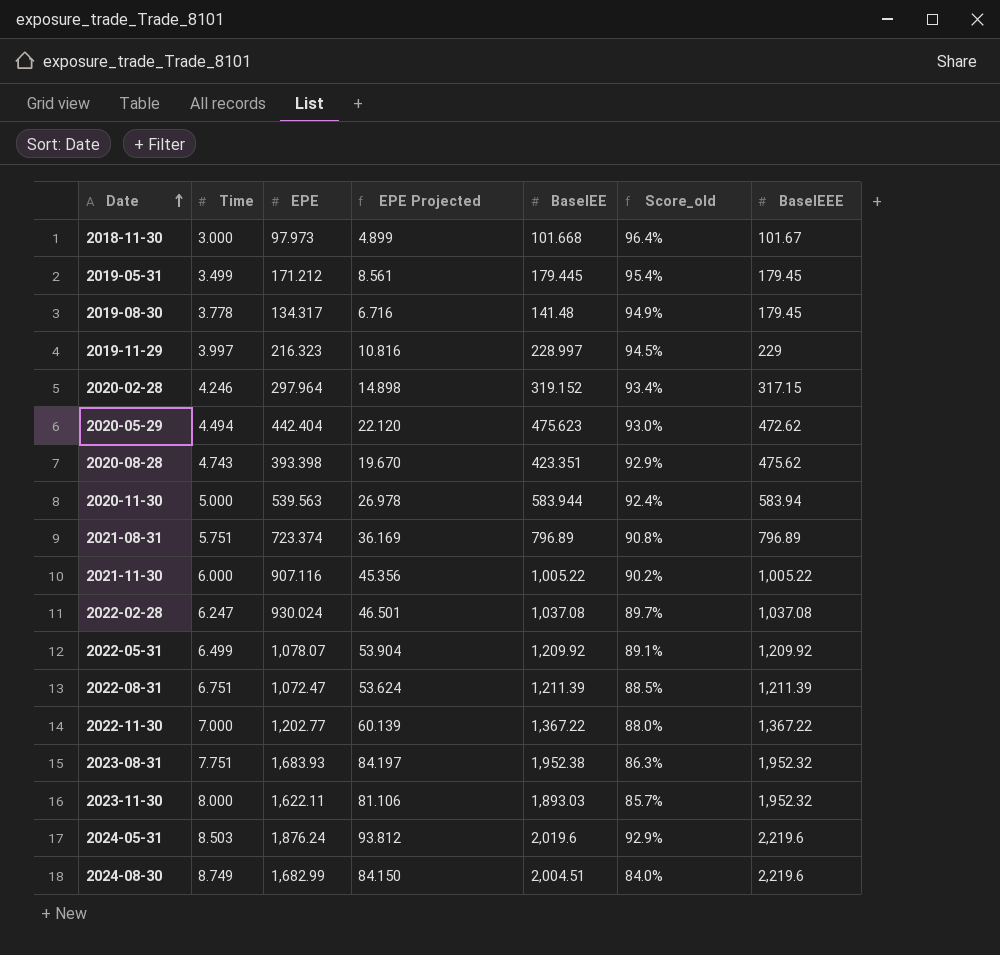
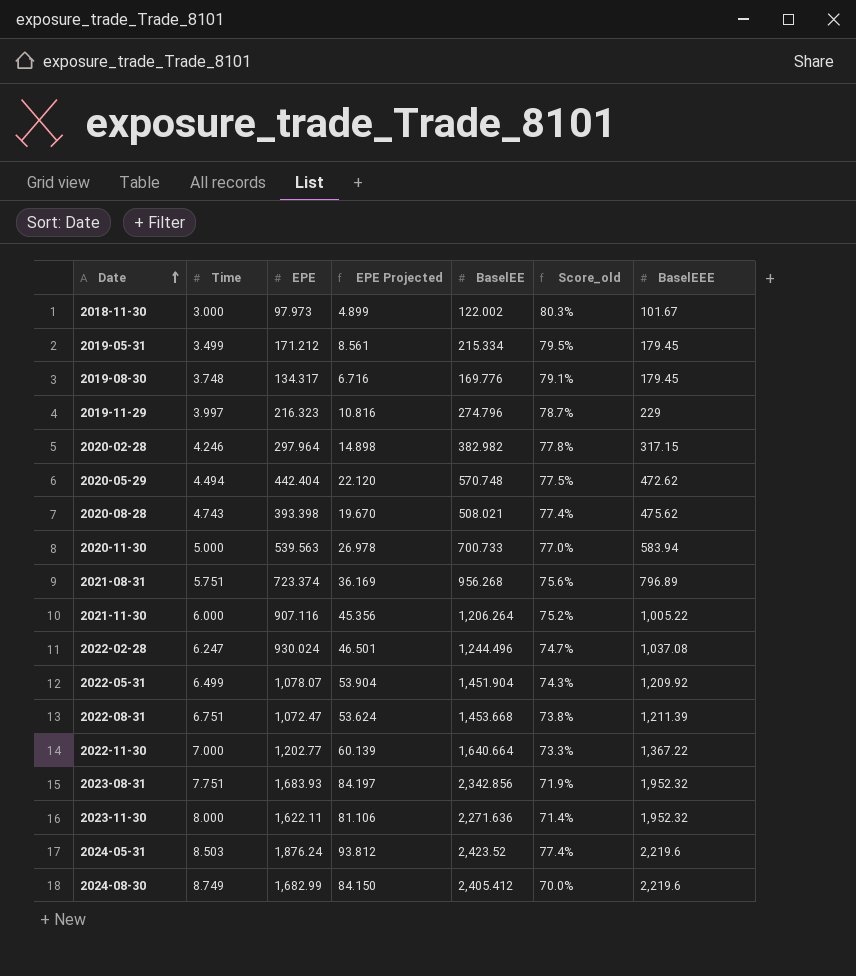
2018-11-30 | BaselEE: 101.668 -> 122.002
2018-11-30 | Score_old: 96.4% -> 80.3%
2019-05-31 | BaselEE: 179.445 -> 215.334
2019-05-31 | Score_old: 95.4% -> 79.5%
2019-08-30 | Time: 3.778 -> 3.748
2019-08-30 | BaselEE: 141.48 -> 169.776
2019-08-30 | Score_old: 94.9% -> 79.1%
2019-11-29 | BaselEE: 228.997 -> 274.796
2019-11-29 | Score_old: 94.5% -> 78.7%
2020-02-28 | BaselEE: 319.152 -> 382.982
2020-02-28 | Score_old: 93.4% -> 77.8%
2020-05-29 | BaselEE: 475.623 -> 570.748
2020-05-29 | Score_old: 93.0% -> 77.5%
2020-08-28 | BaselEE: 423.351 -> 508.021
2020-08-28 | Score_old: 92.9% -> 77.4%
2020-11-30 | BaselEE: 583.944 -> 700.733
2020-11-30 | Score_old: 92.4% -> 77.0%
2021-08-31 | BaselEE: 796.89 -> 956.268
2021-08-31 | Score_old: 90.8% -> 75.6%
2021-11-30 | BaselEE: 1,005.22 -> 1,206.264
2021-11-30 | Score_old: 90.2% -> 75.2%
2022-02-28 | BaselEE: 1,037.08 -> 1,244.496
2022-02-28 | Score_old: 89.7% -> 74.7%
2022-05-31 | BaselEE: 1,209.92 -> 1,451.904
2022-05-31 | Score_old: 89.1% -> 74.3%
2022-08-31 | BaselEE: 1,211.39 -> 1,453.668
2022-08-31 | Score_old: 88.5% -> 73.8%
2022-11-30 | BaselEE: 1,367.22 -> 1,640.664
2022-11-30 | Score_old: 88.0% -> 73.3%
2023-08-31 | BaselEE: 1,952.38 -> 2,342.856
2023-08-31 | Score_old: 86.3% -> 71.9%
2023-11-30 | BaselEE: 1,893.03 -> 2,271.636
2023-11-30 | Score_old: 85.7% -> 71.4%
2024-05-31 | BaselEE: 2,019.6 -> 2,423.52
2024-05-31 | Score_old: 92.9% -> 77.4%
2024-08-30 | BaselEE: 2,004.51 -> 2,405.412
2024-08-30 | Score_old: 84.0% -> 70.0%

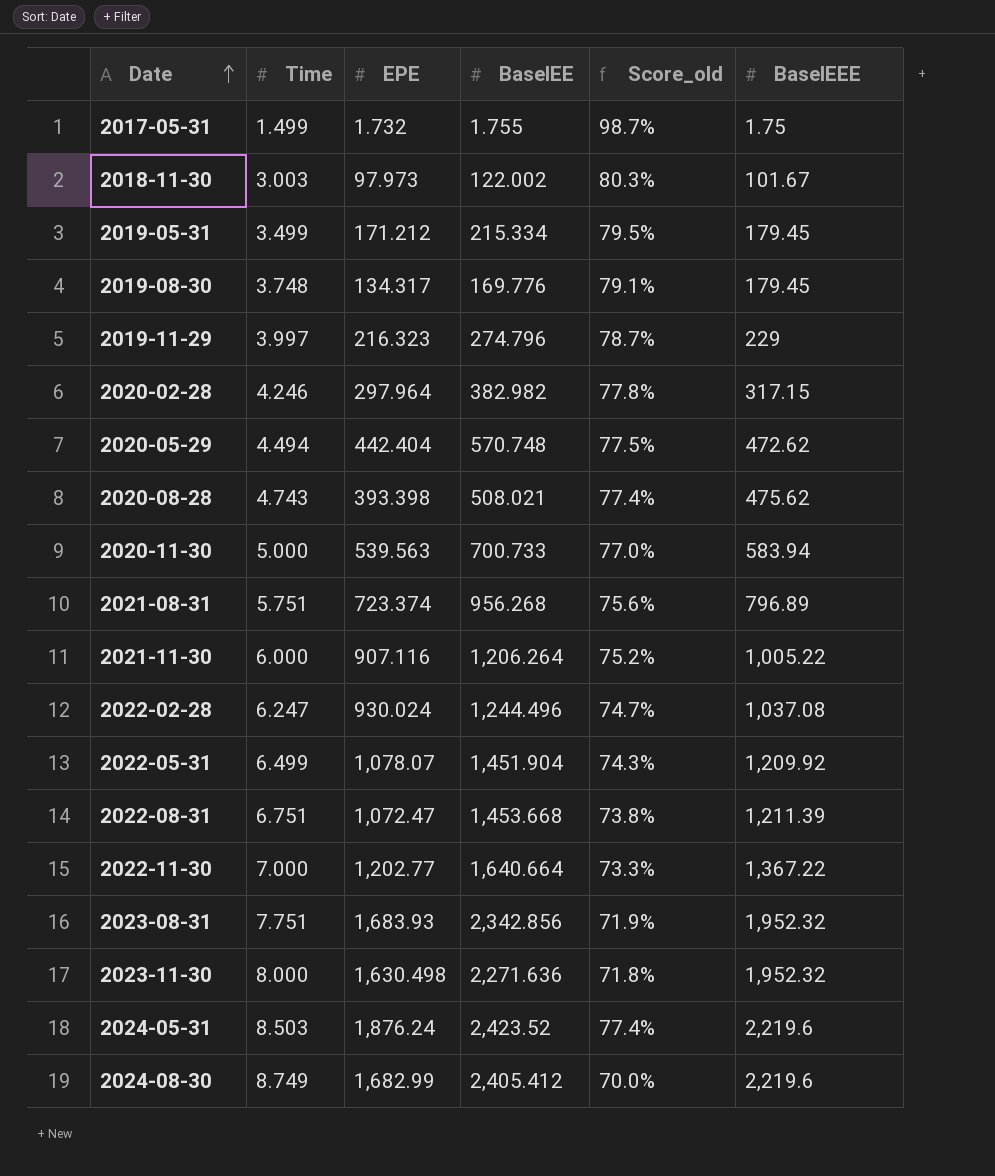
column EPE Projected | formula: [EPE] * 0.05 -> none
row 2017-05-31: none -> 1.499 | 1.732 | 1.755 | 98.7% | 1.75
2018-11-30 | Time: 3.000 -> 3.003
2023-11-30 | EPE: 1,622.11 -> 1,630.498
2023-11-30 | Score_old: 71.4% -> 71.8%

